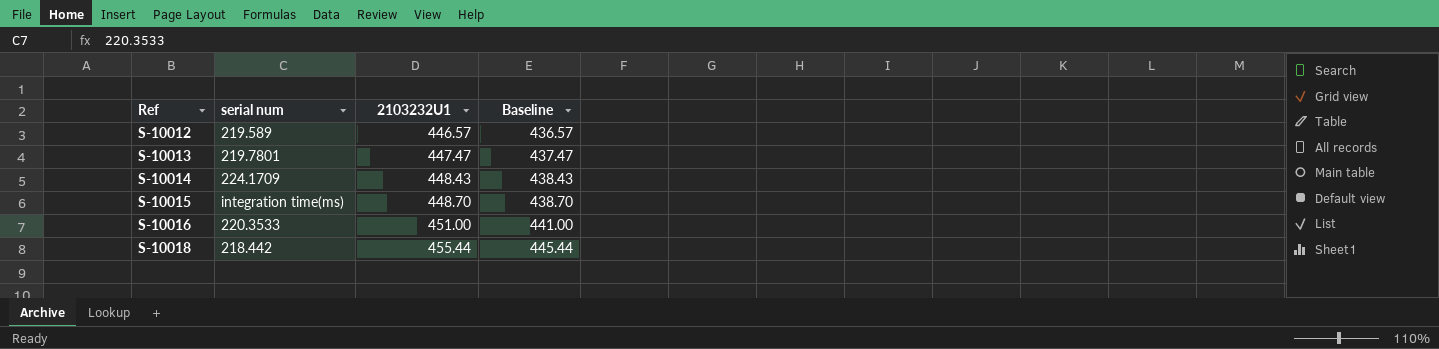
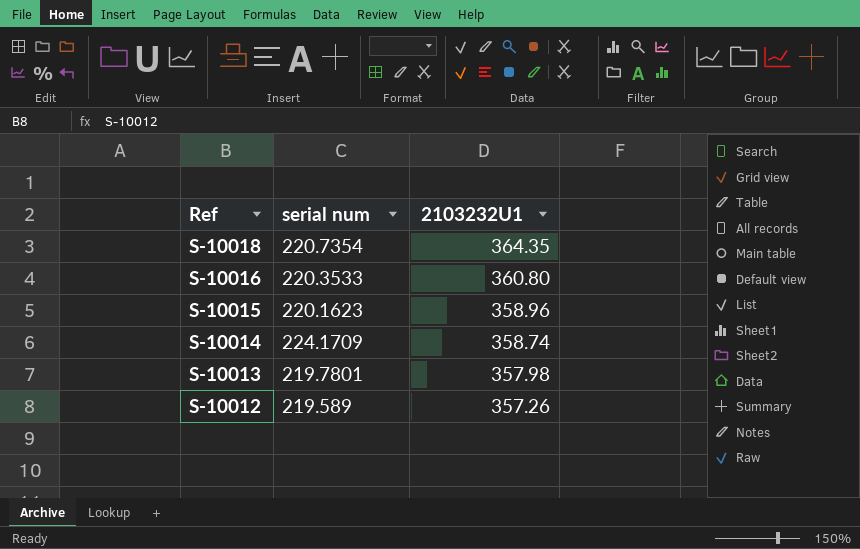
row order: Ref ascending -> Ref descending
column Baseline | formula: [2103232U1] - 10 -> none
S-10018 | serial num: 218.442 -> 220.7354
S-10018 | 2103232U1: 455.44 -> 364.35
S-10016 | 2103232U1: 451.00 -> 360.80
S-10015 | serial num: integration time(ms) -> 220.1623
S-10015 | 2103232U1: 448.70 -> 358.96
S-10014 | 2103232U1: 448.43 -> 358.74
S-10013 | 2103232U1: 447.47 -> 357.98
S-10012 | 2103232U1: 446.57 -> 357.26

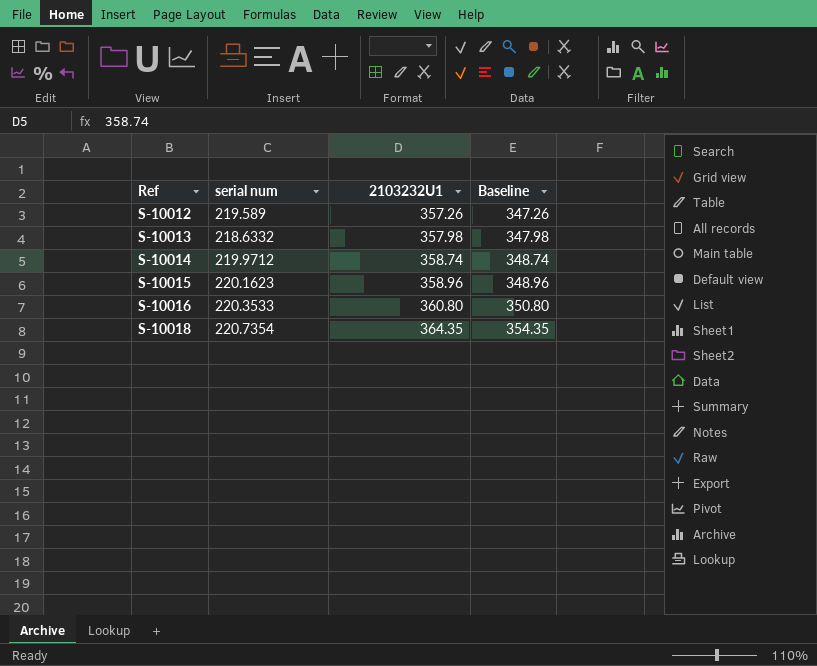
row order: Ref descending -> Ref ascending
column Baseline | formula: none -> [2103232U1] - 10
S-10013 | serial num: 219.7801 -> 218.6332
S-10014 | serial num: 224.1709 -> 219.9712

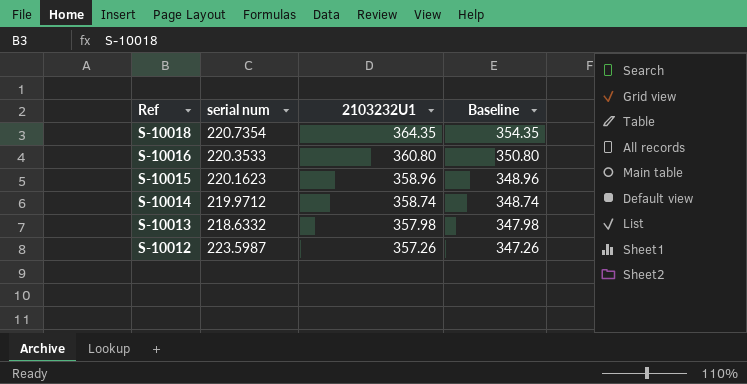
row order: Ref ascending -> Ref descending
S-10012 | serial num: 219.589 -> 223.5987

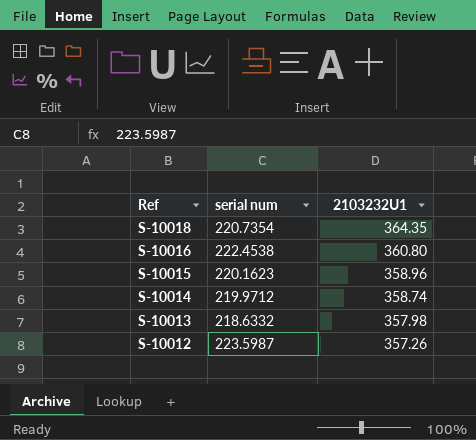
column Baseline | formula: [2103232U1] - 10 -> none
S-10016 | serial num: 220.3533 -> 222.4538

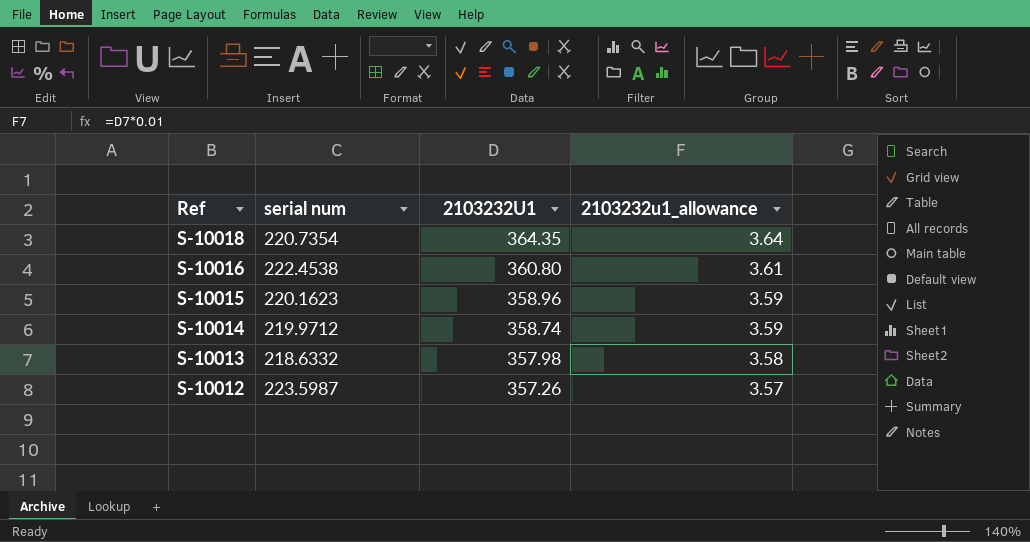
column 2103232u1_allowance | formula: none -> [2103232U1] * 0.01

